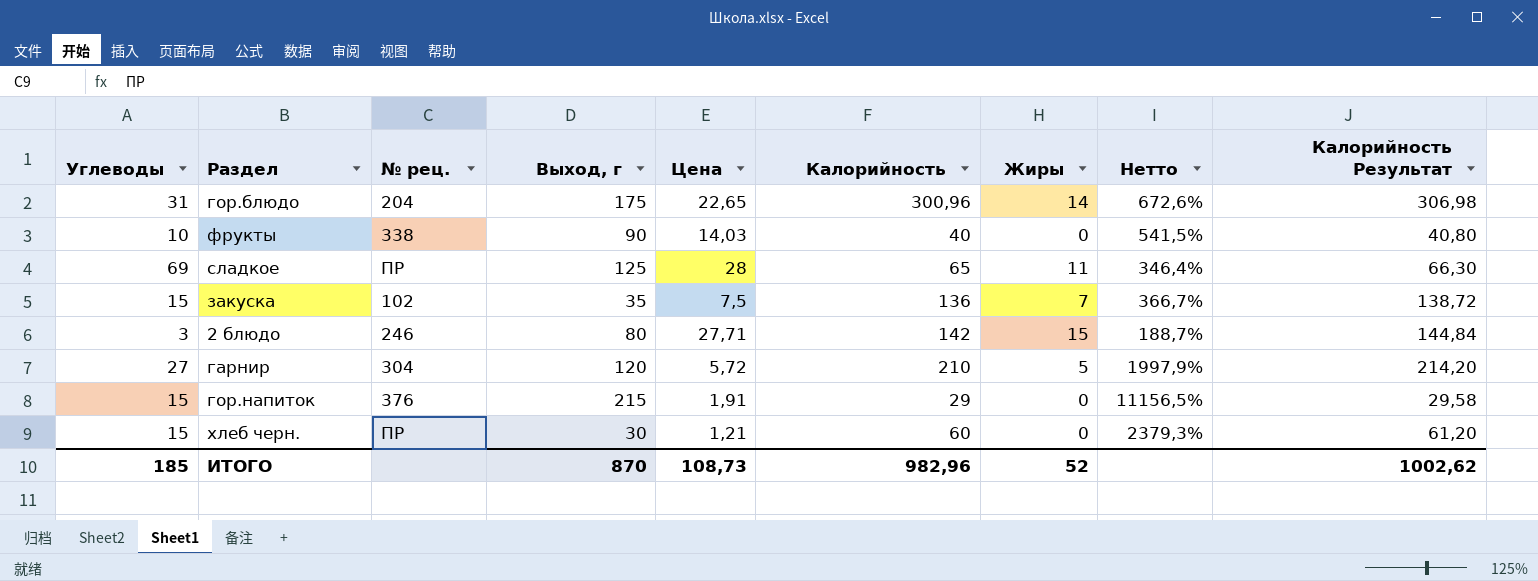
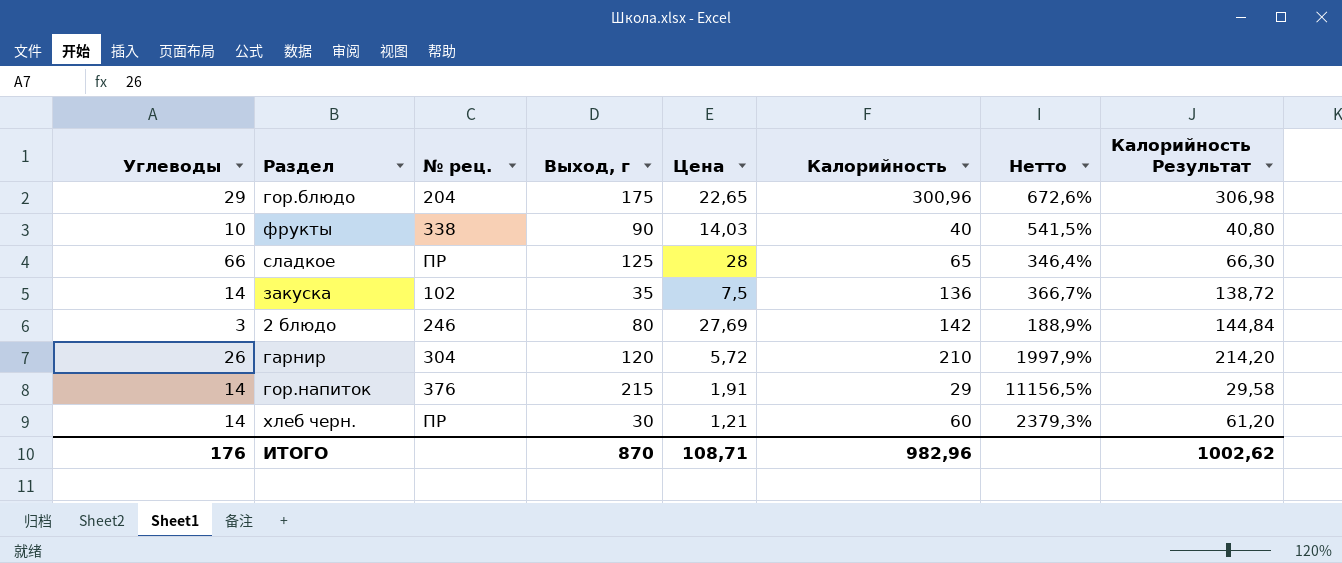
column Жиры | position: 7 -> none
гор.блюдо | Углеводы: 31 -> 29
сладкое | Углеводы: 69 -> 66
закуска | Углеводы: 15 -> 14
2 блюдо | Цена: 27,71 -> 27,69
2 блюдо | Нетто: 188,7% -> 188,9%
гарнир | Углеводы: 27 -> 26
гор.напиток | Углеводы: 15 -> 14
хлеб черн. | Углеводы: 15 -> 14
ИТОГО | Углеводы: 185 -> 176
ИТОГО | Цена: 108,73 -> 108,71

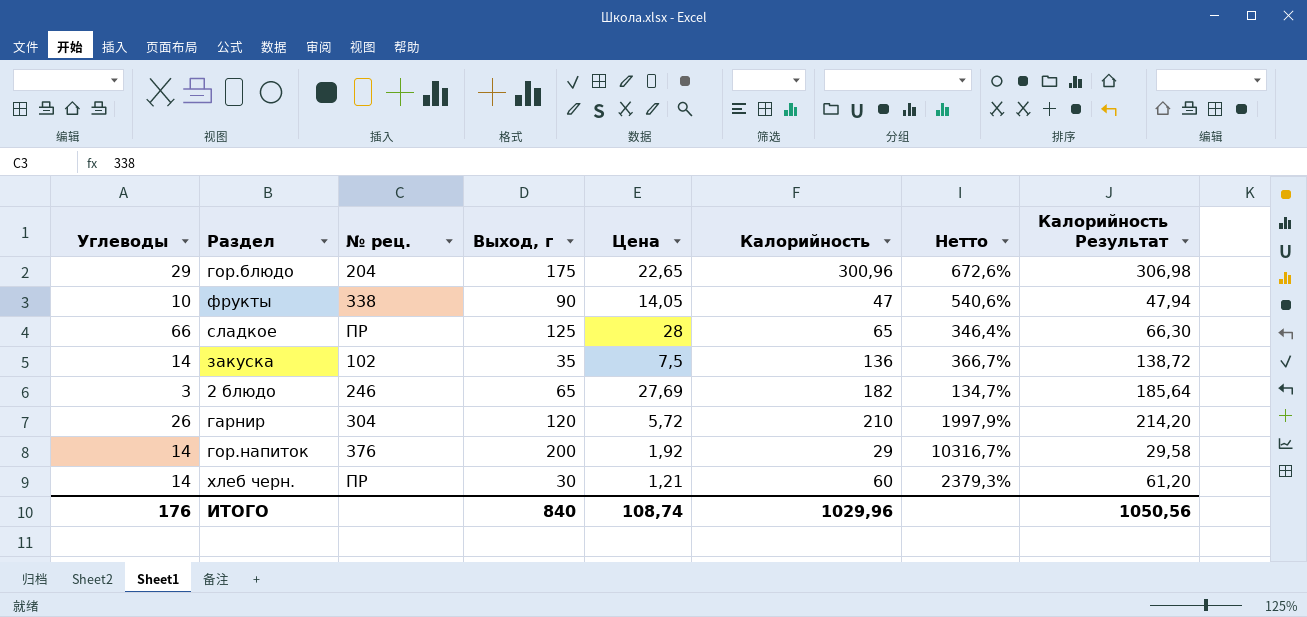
фрукты | Цена: 14,03 -> 14,05
фрукты | Калорийность: 40 -> 47
фрукты | Нетто: 541,5% -> 540,6%
фрукты | Калорийность Результат: 40,80 -> 47,94
2 блюдо | Выход, г: 80 -> 65
2 блюдо | Калорийность: 142 -> 182
2 блюдо | Нетто: 188,9% -> 134,7%
2 блюдо | Калорийность Результат: 144,84 -> 185,64
гор.напиток | Выход, г: 215 -> 200
гор.напиток | Цена: 1,91 -> 1,92
гор.напиток | Нетто: 11156,5% -> 10316,7%
ИТОГО | Выход, г: 870 -> 840
ИТОГО | Цена: 108,71 -> 108,74
ИТОГО | Калорийность: 982,96 -> 1029,96
ИТОГО | Калорийность Результат: 1002,62 -> 1050,56

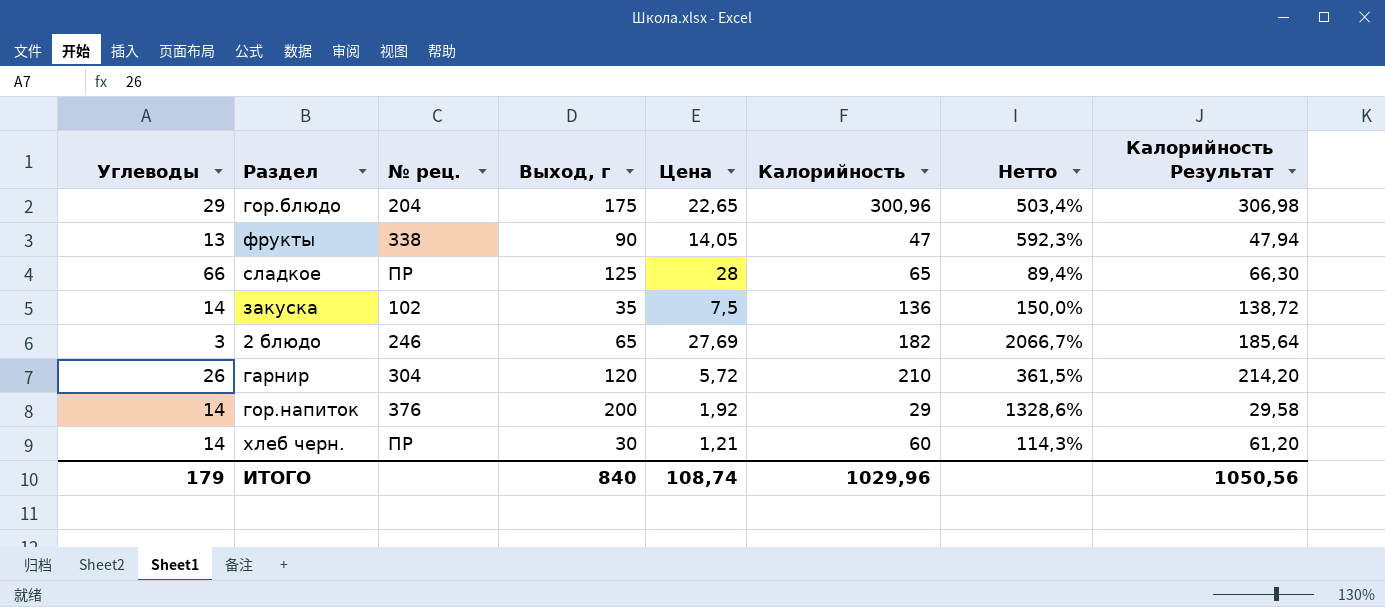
column Нетто | formula: ([Выход, г] - [Цена]) / [Цена] -> ([Выход, г] - [Углеводы]) / [Углеводы]
фрукты | Углеводы: 10 -> 13
ИТОГО | Углеводы: 176 -> 179

